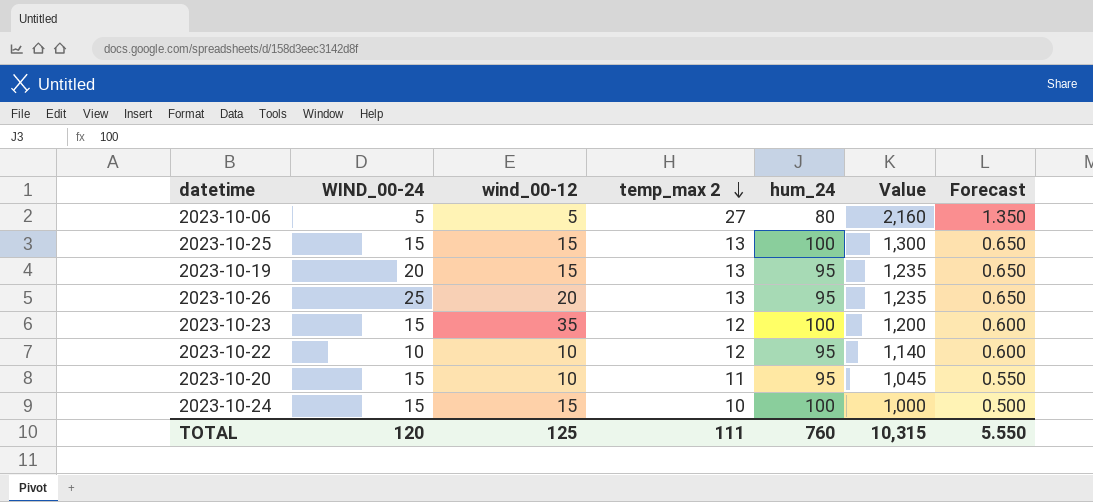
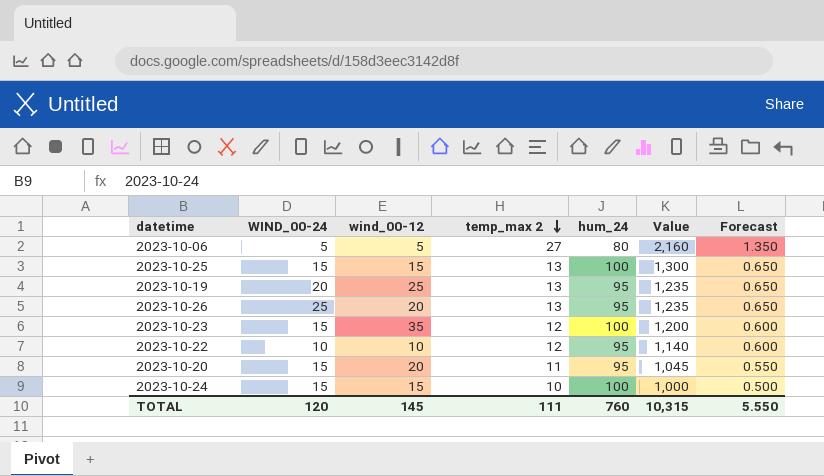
2023-10-19 | wind_00-12: 15 -> 25
2023-10-20 | wind_00-12: 10 -> 20
TOTAL | wind_00-12: 125 -> 145

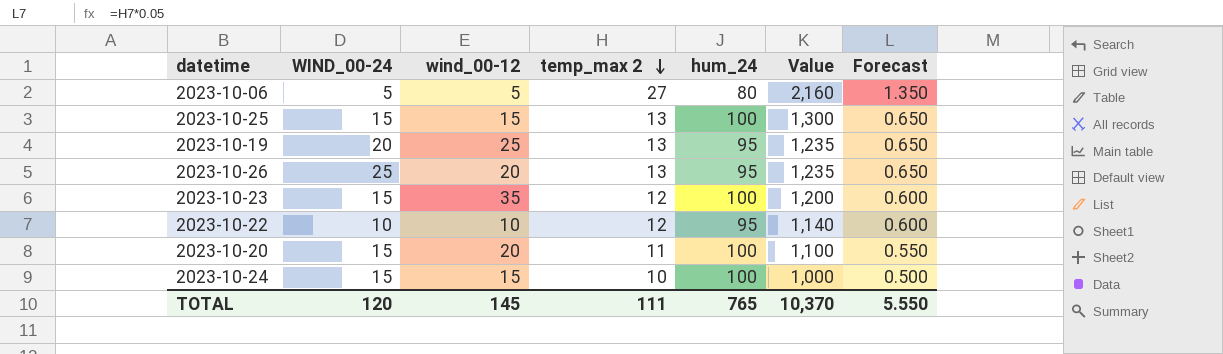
2023-10-20 | hum_24: 95 -> 100
2023-10-20 | Value: 1,045 -> 1,100
TOTAL | hum_24: 760 -> 765
TOTAL | Value: 10,315 -> 10,370

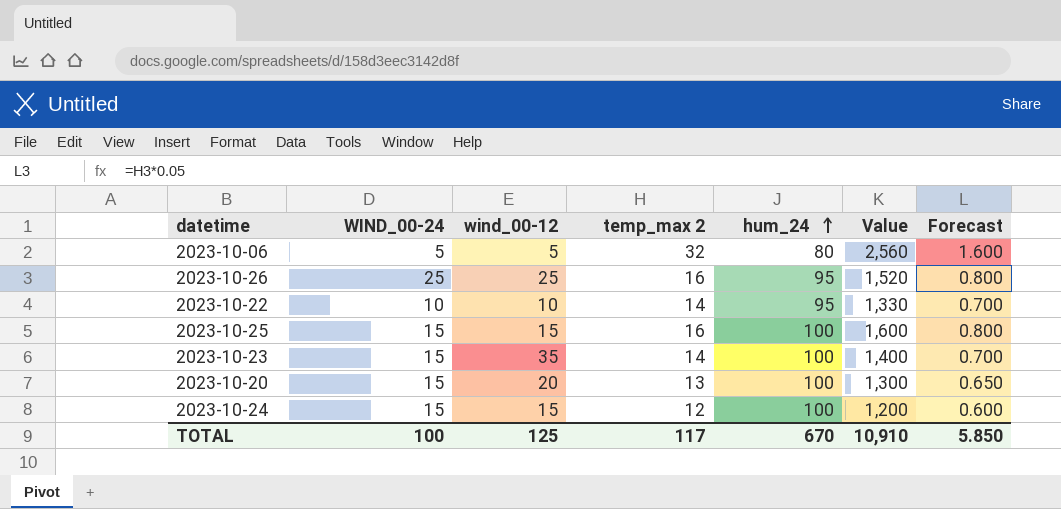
row order: temp_max 2 descending -> hum_24 ascending
row 2023-10-19: 20 | 25 | 13 | 95 | 1,235 | 0.650 -> none
2023-10-06 | temp_max 2: 27 -> 32
2023-10-06 | Value: 2,160 -> 2,560
2023-10-06 | Forecast: 1.350 -> 1.600
2023-10-26 | wind_00-12: 20 -> 25
2023-10-26 | temp_max 2: 13 -> 16
2023-10-26 | Value: 1,235 -> 1,520
2023-10-26 | Forecast: 0.650 -> 0.800
2023-10-22 | temp_max 2: 12 -> 14
2023-10-22 | Value: 1,140 -> 1,330
2023-10-22 | Forecast: 0.600 -> 0.700
2023-10-25 | temp_max 2: 13 -> 16
2023-10-25 | Value: 1,300 -> 1,600
2023-10-25 | Forecast: 0.650 -> 0.800
2023-10-23 | temp_max 2: 12 -> 14
2023-10-23 | Value: 1,200 -> 1,400
2023-10-23 | Forecast: 0.600 -> 0.700
2023-10-20 | temp_max 2: 11 -> 13
2023-10-20 | Value: 1,100 -> 1,300
2023-10-20 | Forecast: 0.550 -> 0.650
2023-10-24 | temp_max 2: 10 -> 12
2023-10-24 | Value: 1,000 -> 1,200
2023-10-24 | Forecast: 0.500 -> 0.600
TOTAL | WIND_00-24: 120 -> 100
TOTAL | wind_00-12: 145 -> 125
TOTAL | temp_max 2: 111 -> 117
TOTAL | hum_24: 765 -> 670
TOTAL | Value: 10,370 -> 10,910
TOTAL | Forecast: 5.550 -> 5.850

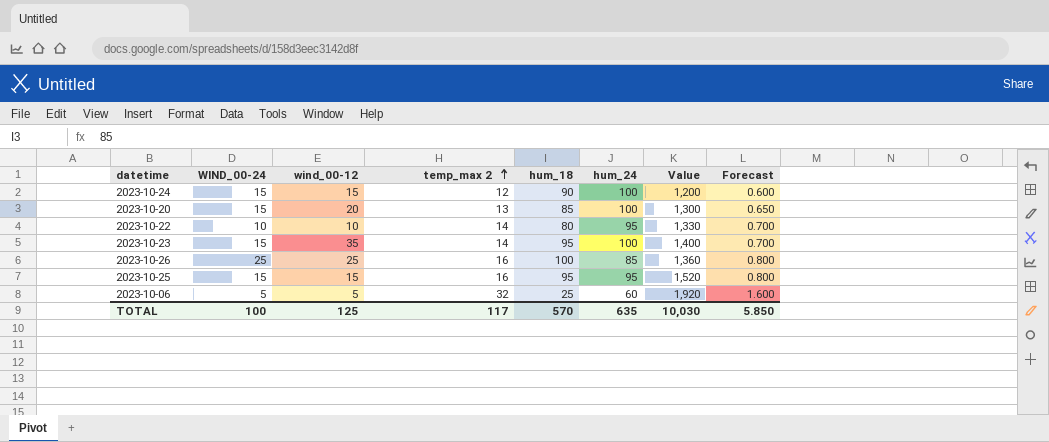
row order: hum_24 ascending -> temp_max 2 ascending
column hum_18 | position: none -> 5
2023-10-26 | hum_24: 95 -> 85
2023-10-26 | Value: 1,520 -> 1,360
2023-10-25 | hum_24: 100 -> 95
2023-10-25 | Value: 1,600 -> 1,520
2023-10-06 | hum_24: 80 -> 60
2023-10-06 | Value: 2,560 -> 1,920
TOTAL | hum_24: 670 -> 635
TOTAL | Value: 10,910 -> 10,030

